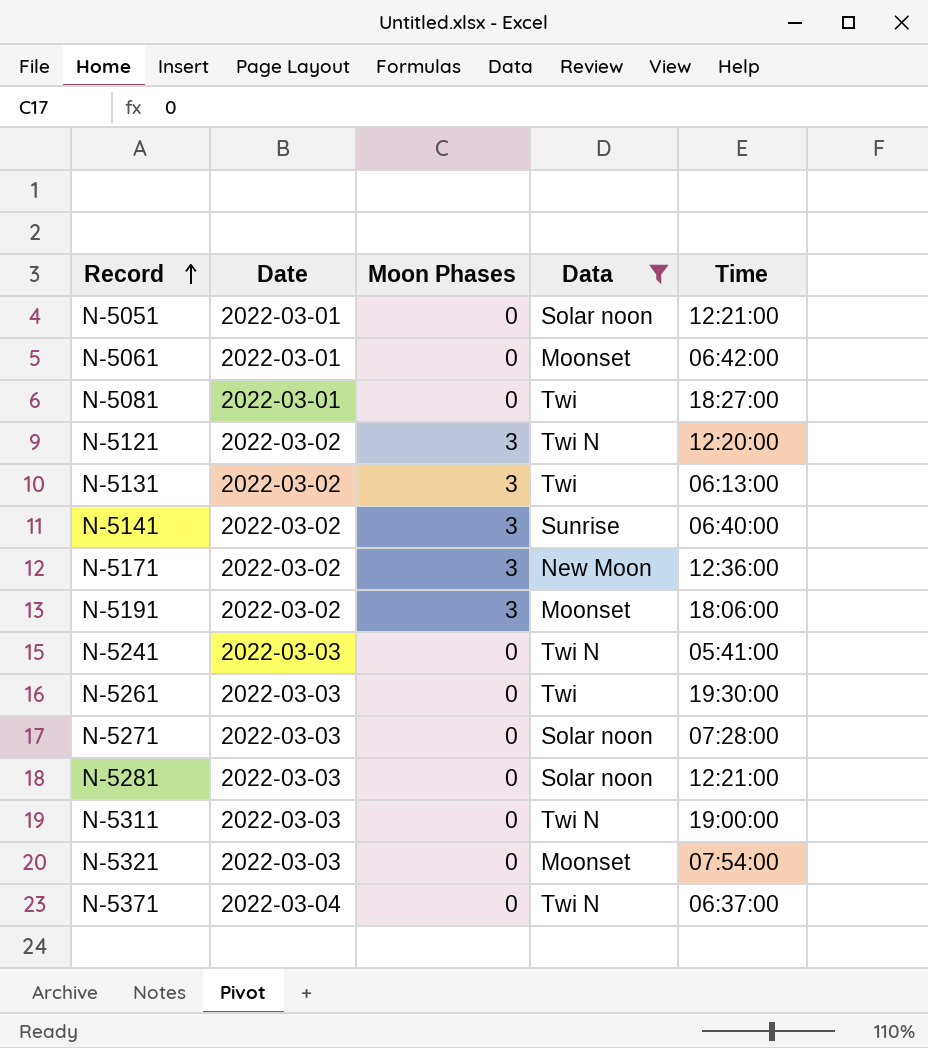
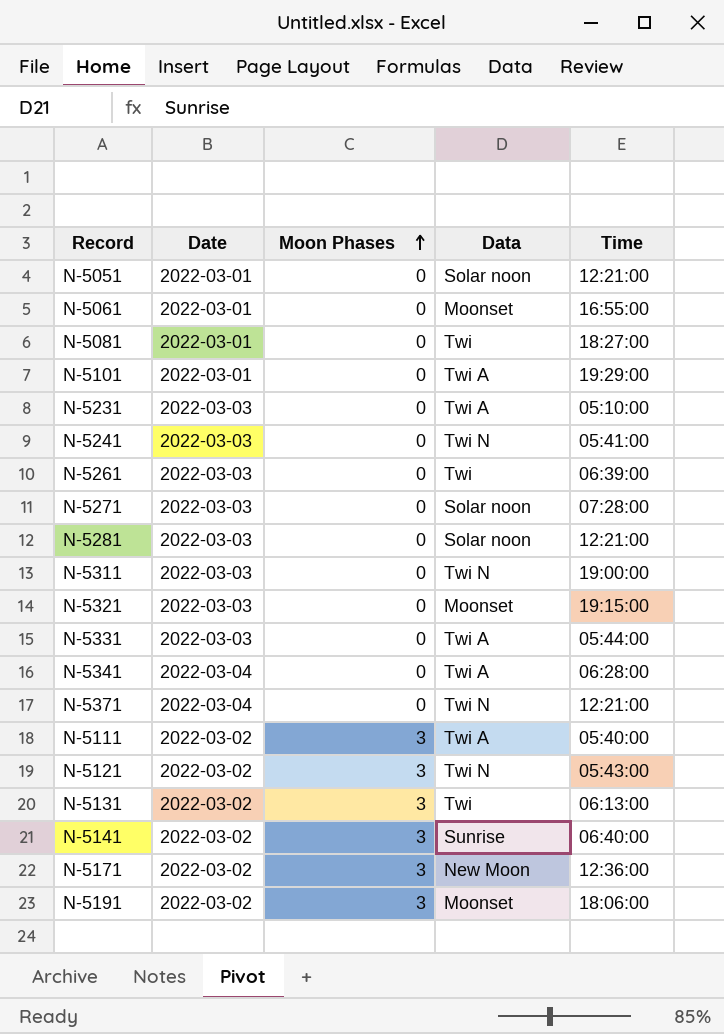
filter: Data != Twi A -> none
row order: Record ascending -> Moon Phases ascending
N-5061 | Time: 06:42:00 -> 16:55:00
N-5261 | Time: 19:30:00 -> 06:39:00
N-5321 | Time: 07:54:00 -> 19:15:00
N-5371 | Time: 06:37:00 -> 12:21:00
N-5121 | Time: 12:20:00 -> 05:43:00

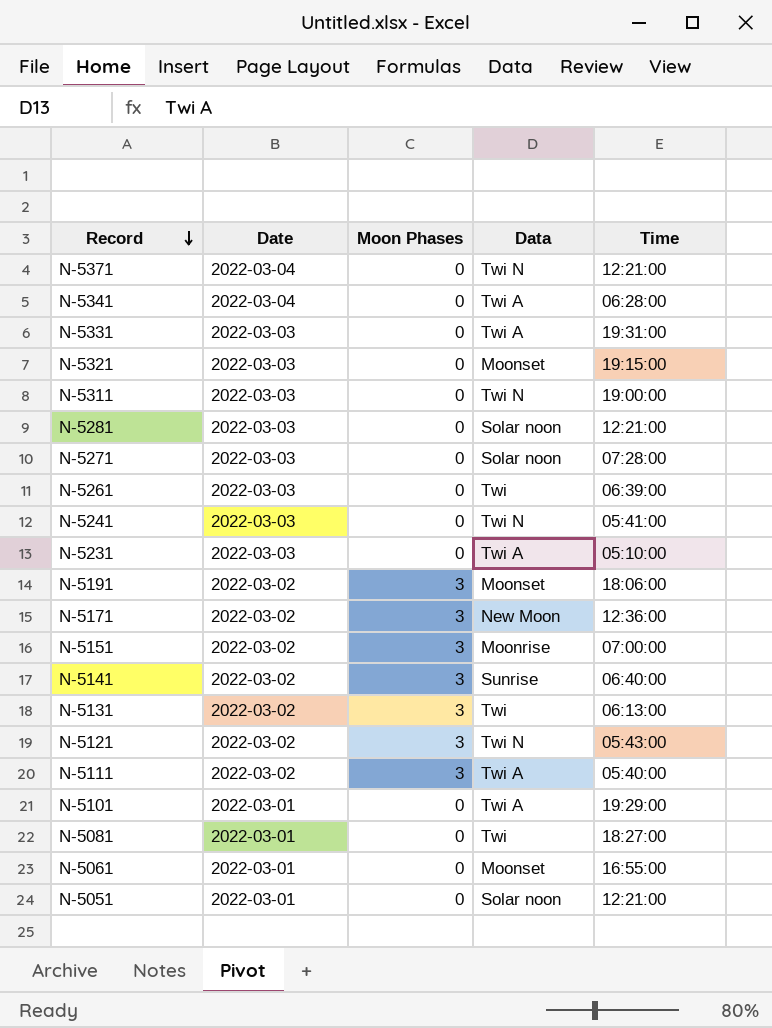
row order: Moon Phases ascending -> Record descending
N-5331 | Time: 05:44:00 -> 19:31:00
row N-5151: none -> 2022-03-02 | 3 | Moonrise | 07:00:00

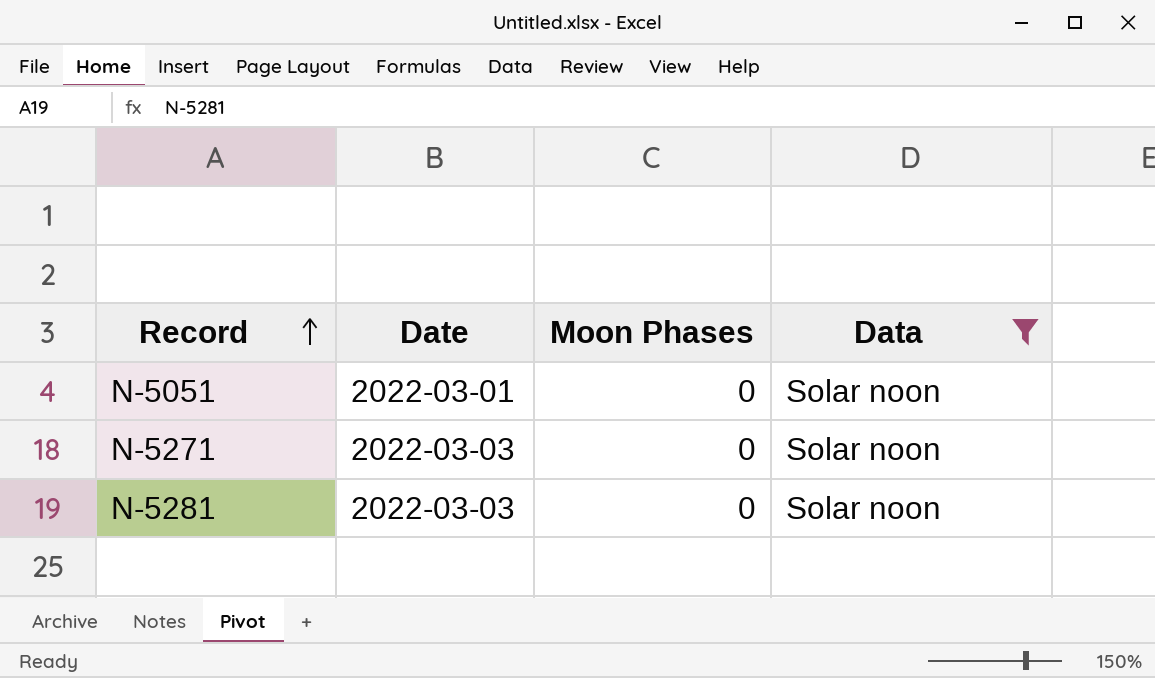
filter: none -> Data = Solar noon
row order: Record descending -> Record ascending
column Time | position: 5 -> none

